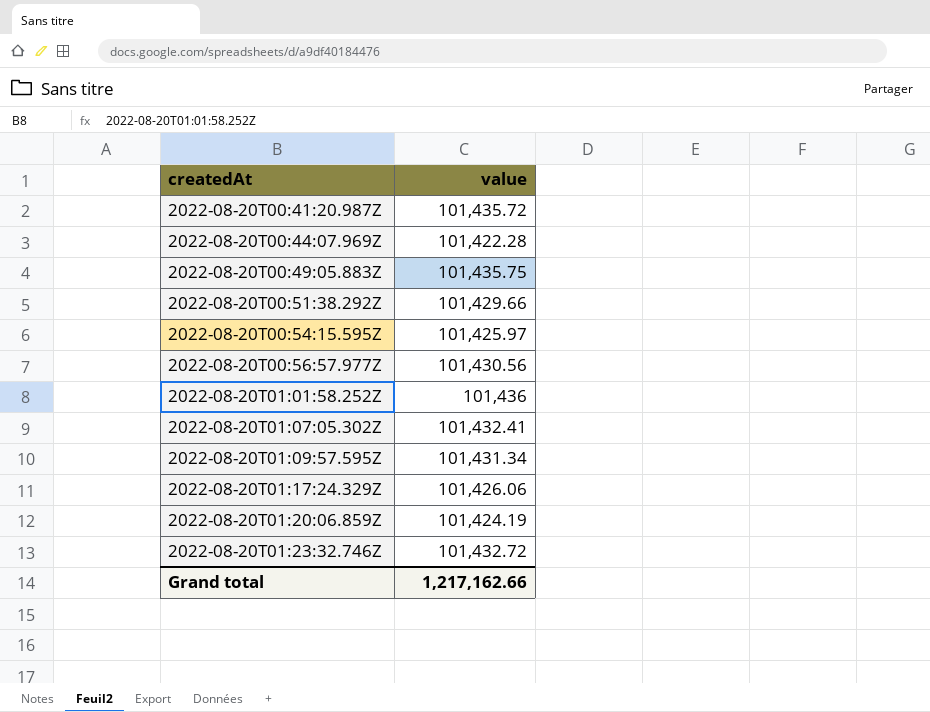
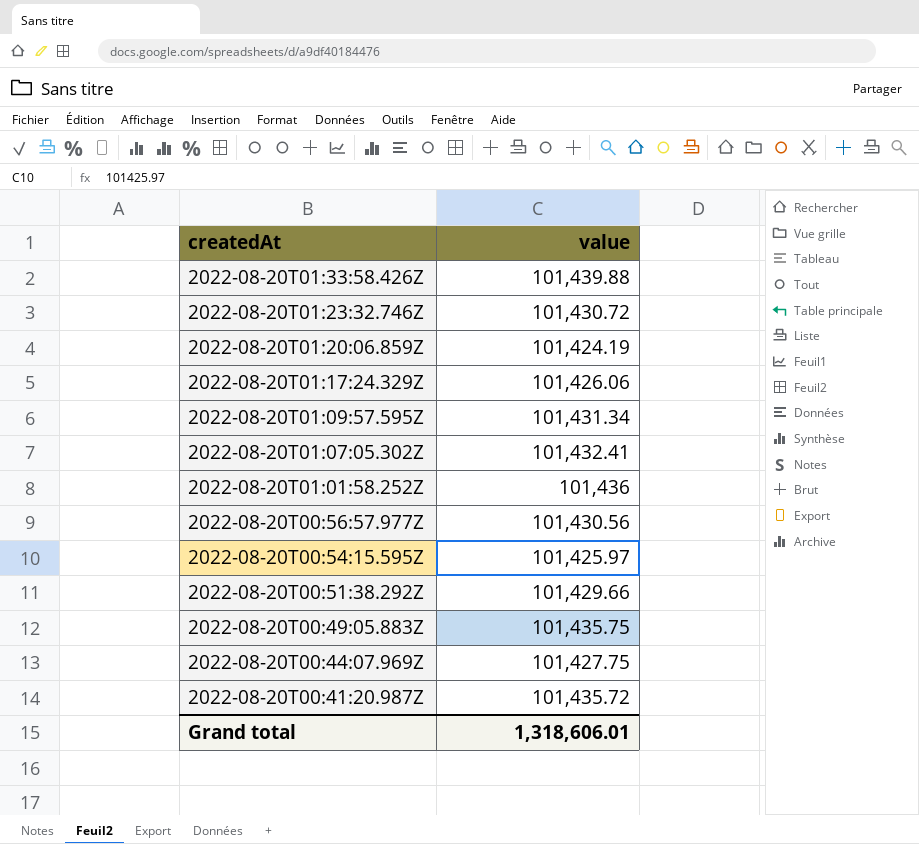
row order: createdAt ascending -> createdAt descending
row 2022-08-20T01:33:58.426Z: none -> 101,439.88
2022-08-20T01:23:32.746Z | value: 101,432.72 -> 101,430.72
2022-08-20T00:44:07.969Z | value: 101,422.28 -> 101,427.75
Grand total | value: 1,217,162.66 -> 1,318,606.01

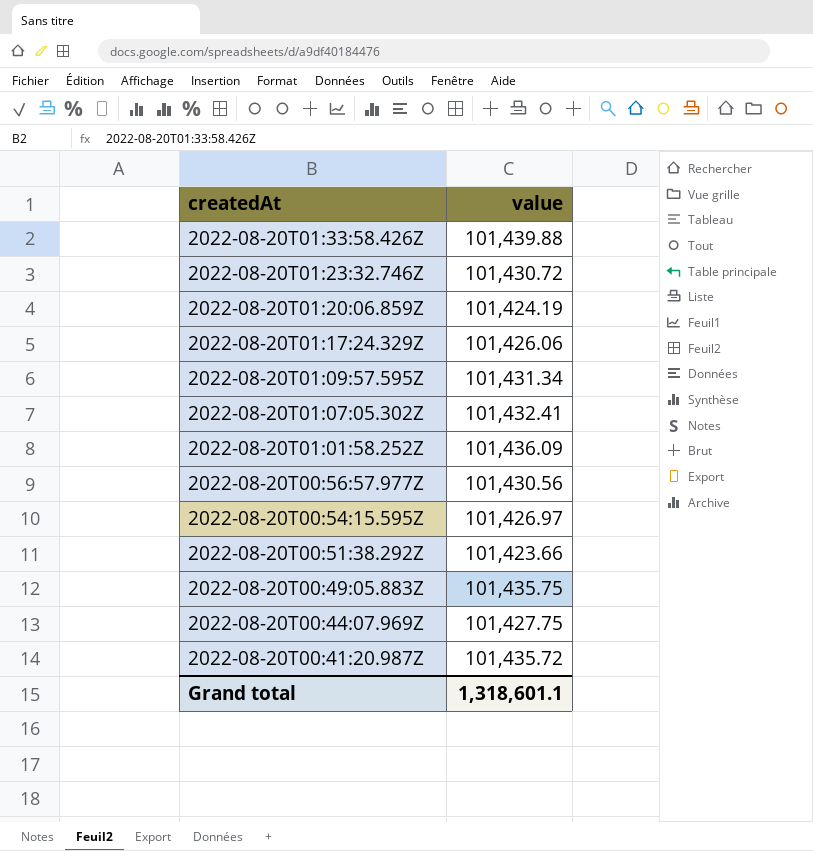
2022-08-20T01:01:58.252Z | value: 101,436 -> 101,436.09
2022-08-20T00:54:15.595Z | value: 101,425.97 -> 101,426.97
2022-08-20T00:51:38.292Z | value: 101,429.66 -> 101,423.66
Grand total | value: 1,318,606.01 -> 1,318,601.1

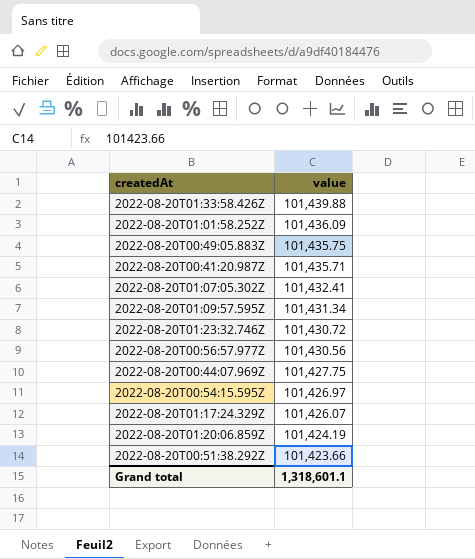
row order: createdAt descending -> value descending
2022-08-20T00:41:20.987Z | value: 101,435.72 -> 101,435.71
2022-08-20T01:17:24.329Z | value: 101,426.06 -> 101,426.07

